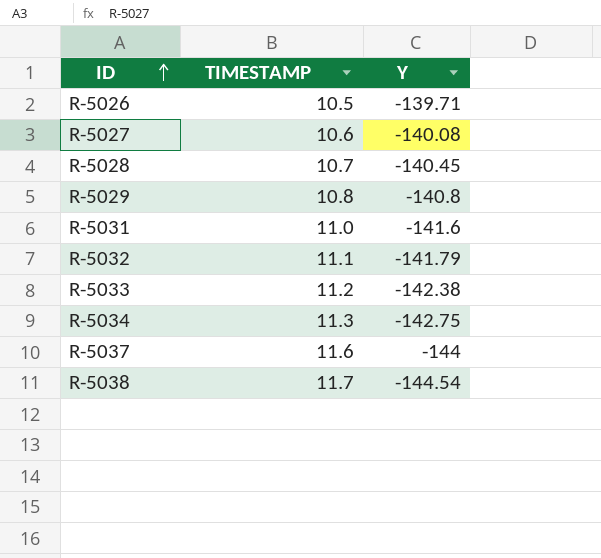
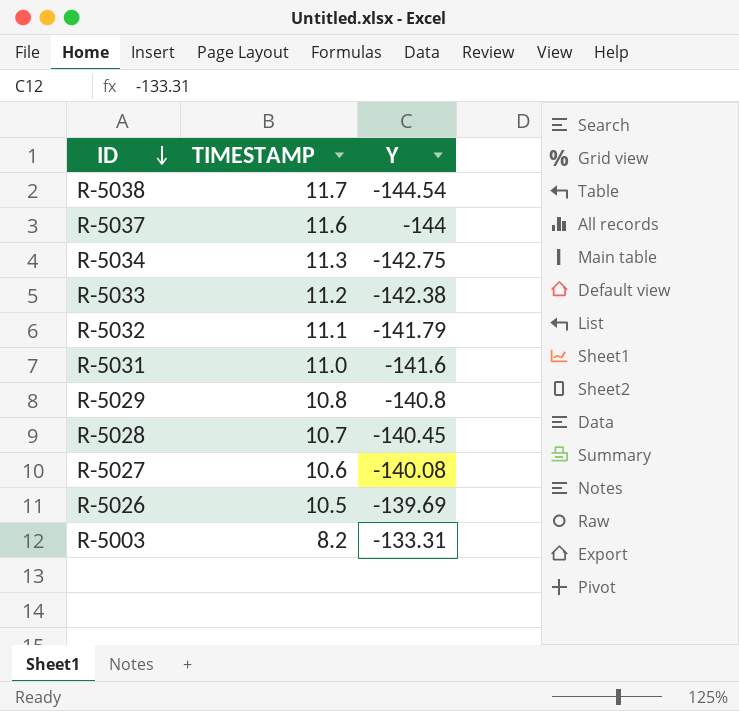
row order: ID ascending -> ID descending
R-5026 | Y: -139.71 -> -139.69
row R-5003: none -> 8.2 | -133.31

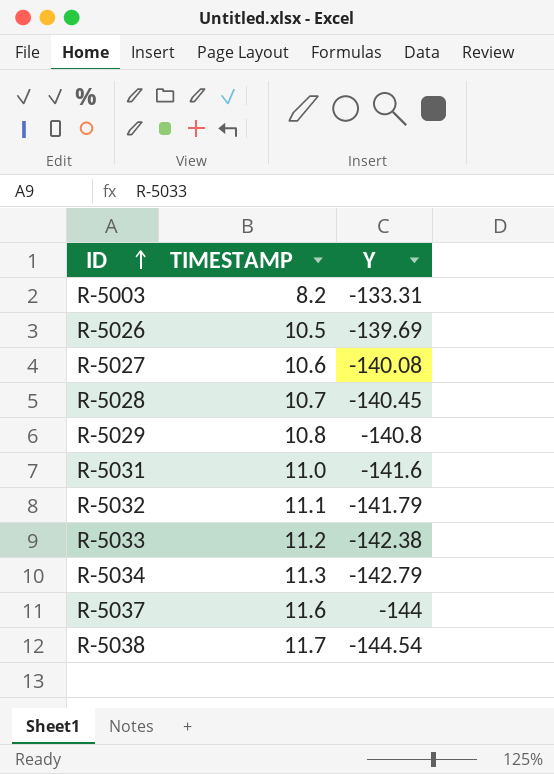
row order: ID descending -> ID ascending
R-5034 | Y: -142.75 -> -142.79

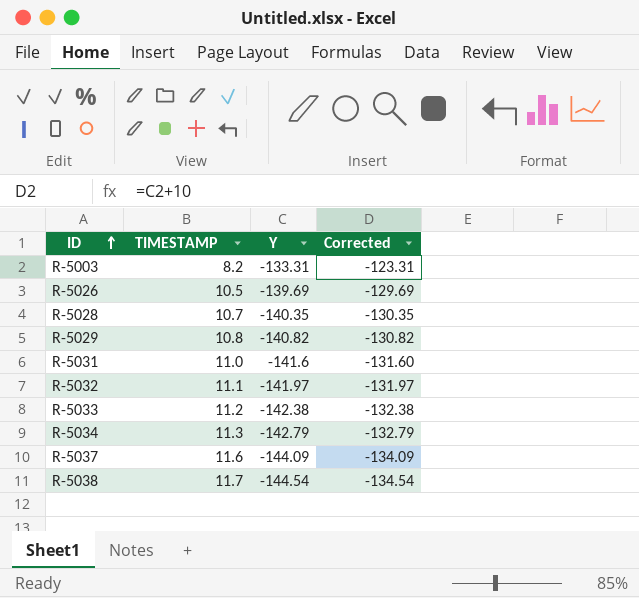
column Corrected | formula: none -> [Y] + 10
row R-5027: 10.6 | -140.08 -> none
R-5028 | Y: -140.45 -> -140.35
R-5029 | Y: -140.8 -> -140.82
R-5032 | Y: -141.79 -> -141.97
R-5037 | Y: -144 -> -144.09

